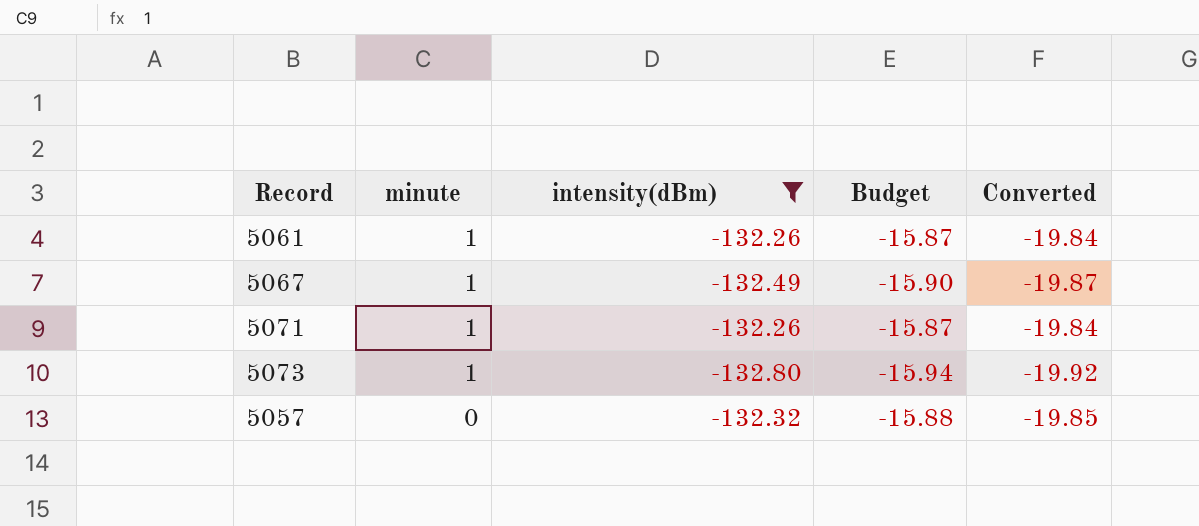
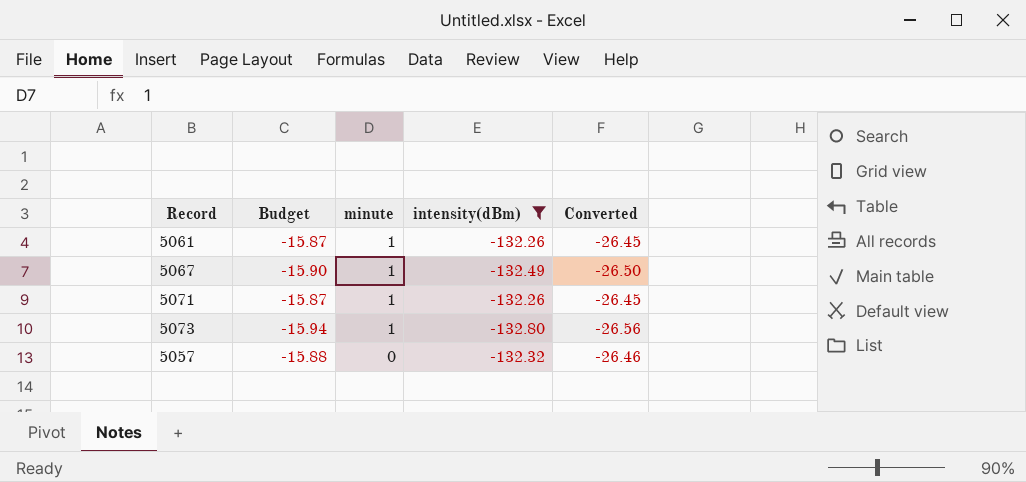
column Budget | position: 4 -> 2
column Converted | formula: [intensity(dBm)] * 0.15 -> [intensity(dBm)] * 0.2

